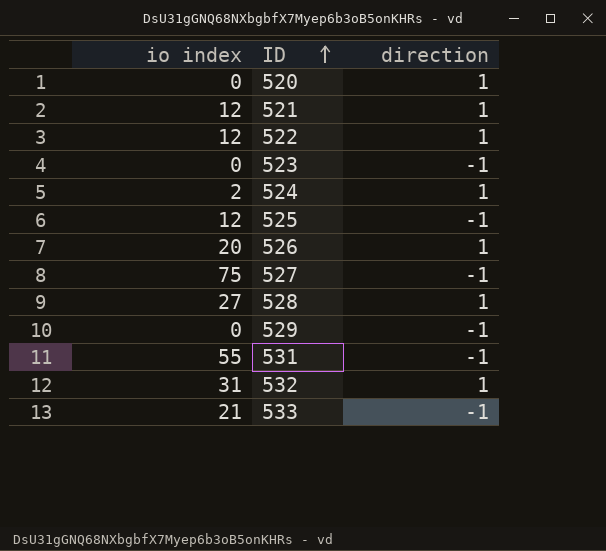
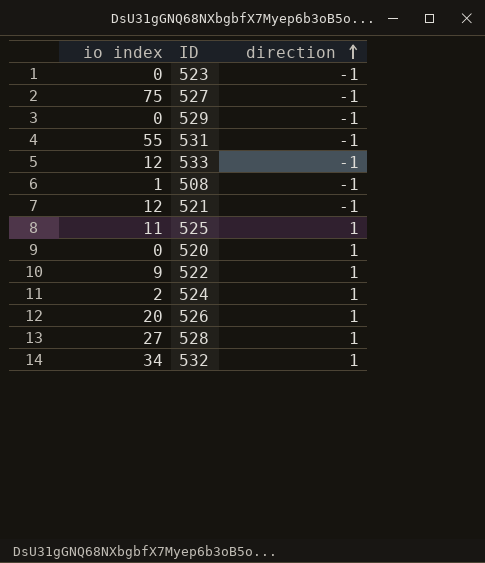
row order: ID ascending -> direction ascending
533 | io index: 21 -> 12
row 508: none -> 1 | -1
521 | direction: 1 -> -1
525 | io index: 12 -> 11
525 | direction: -1 -> 1
522 | io index: 12 -> 9
532 | io index: 31 -> 34

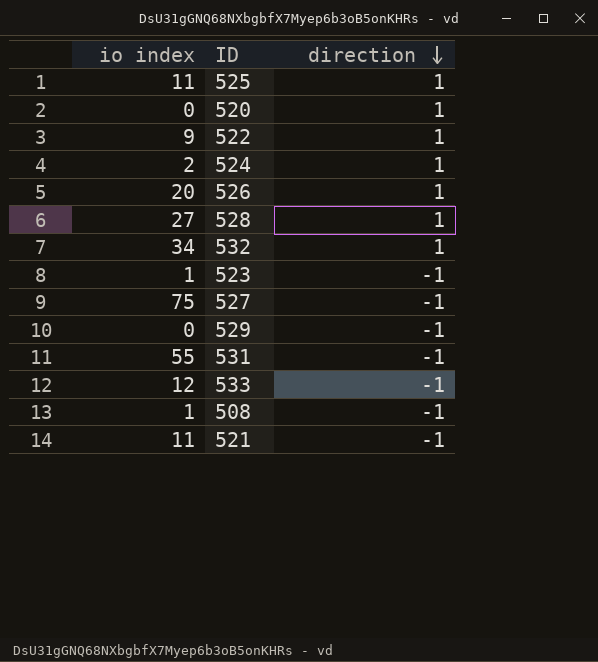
row order: direction ascending -> direction descending
523 | io index: 0 -> 1
521 | io index: 12 -> 11

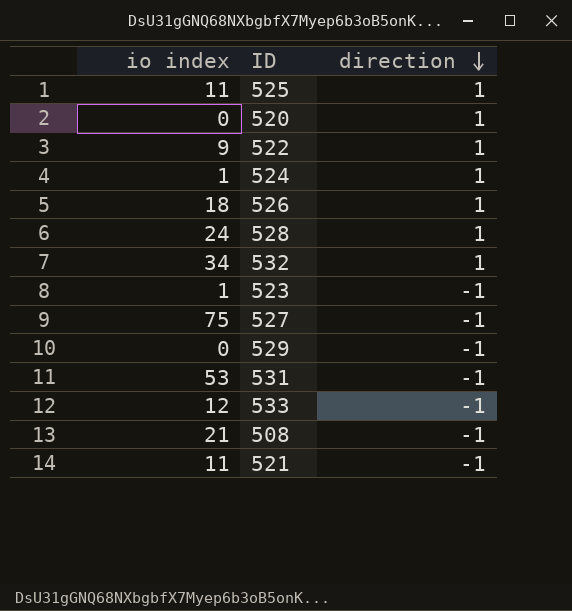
524 | io index: 2 -> 1
526 | io index: 20 -> 18
528 | io index: 27 -> 24
531 | io index: 55 -> 53
508 | io index: 1 -> 21

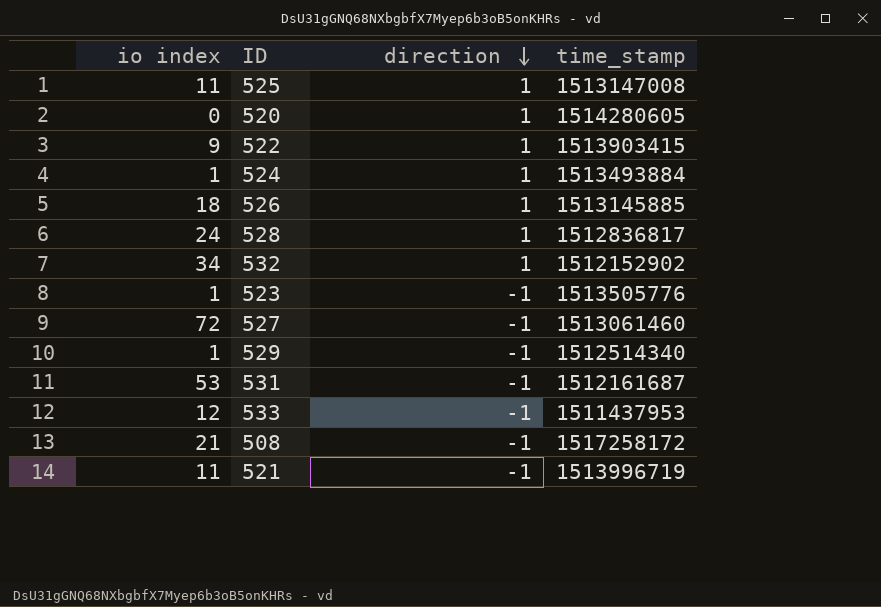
column time_stamp | position: none -> 4
527 | io index: 75 -> 72
529 | io index: 0 -> 1

